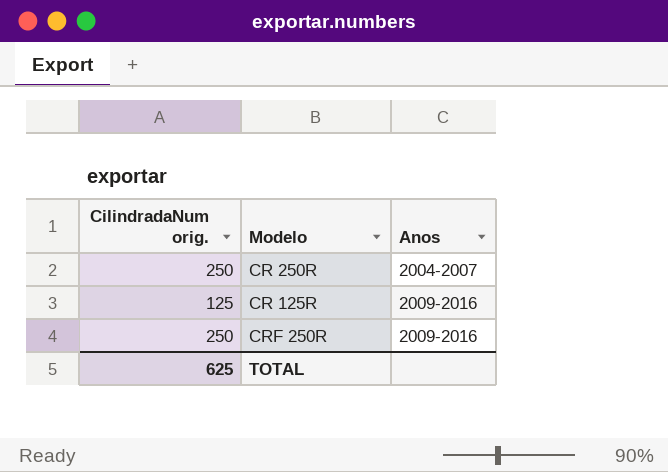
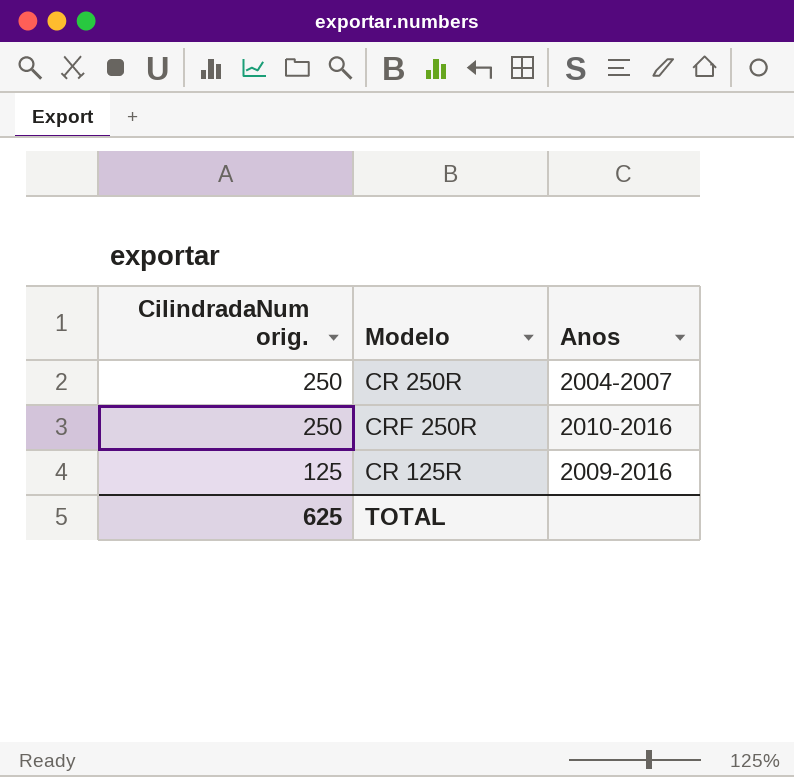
row order: Anos ascending -> CilindradaNum orig. descending
CRF 250R | Anos: 2009-2016 -> 2010-2016

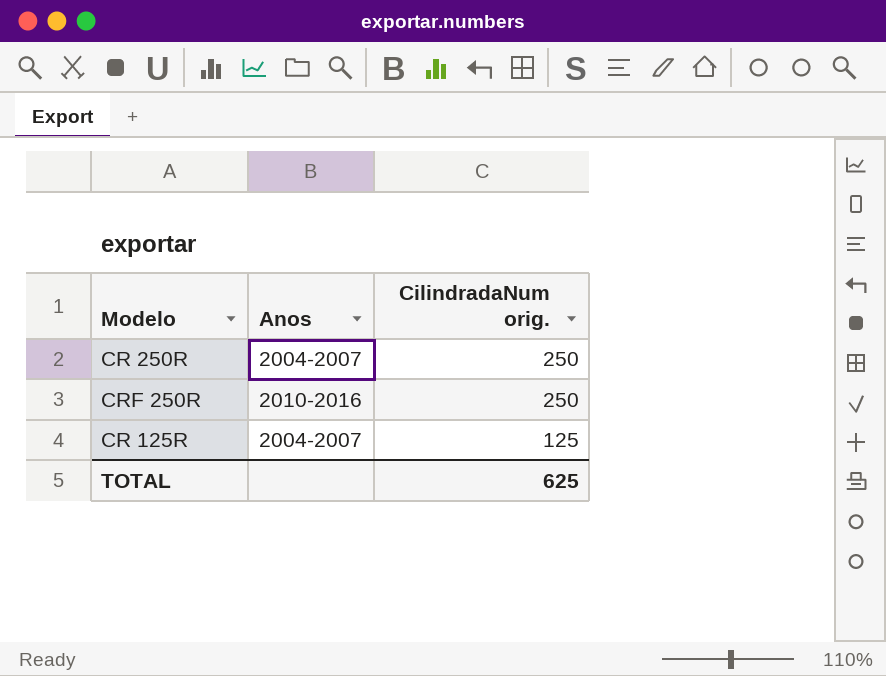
column CilindradaNum orig. | position: 1 -> 3
CR 125R | Anos: 2009-2016 -> 2004-2007

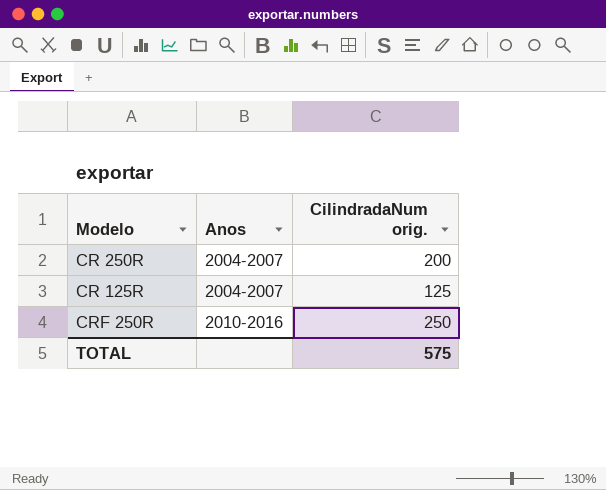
row order: CilindradaNum orig. descending -> Anos ascending
CR 250R | CilindradaNum orig.: 250 -> 200
TOTAL | CilindradaNum orig.: 625 -> 575

